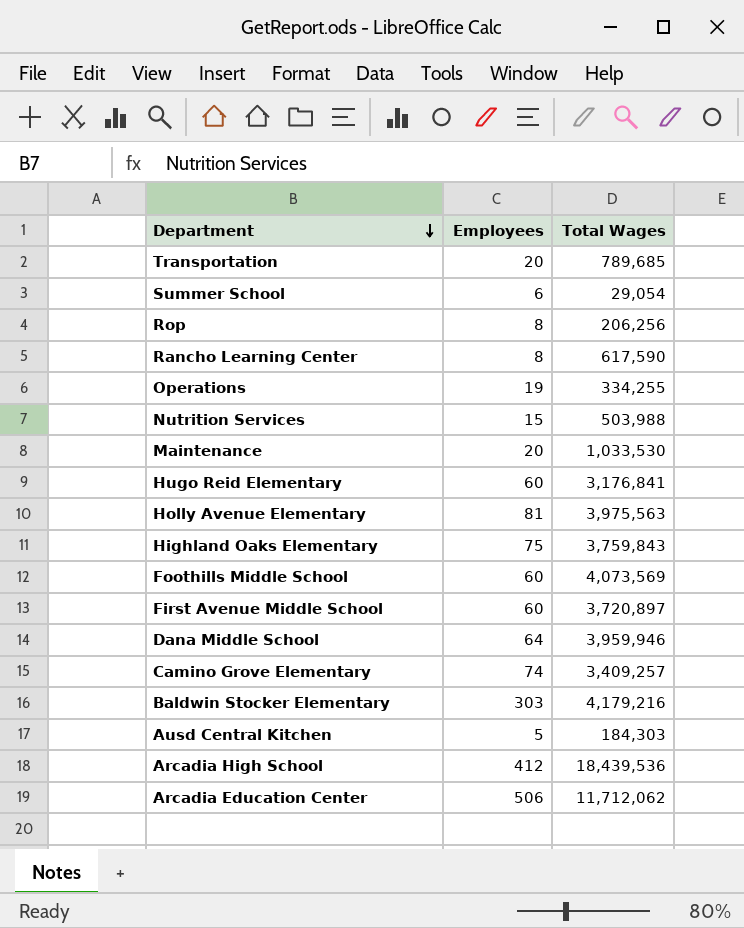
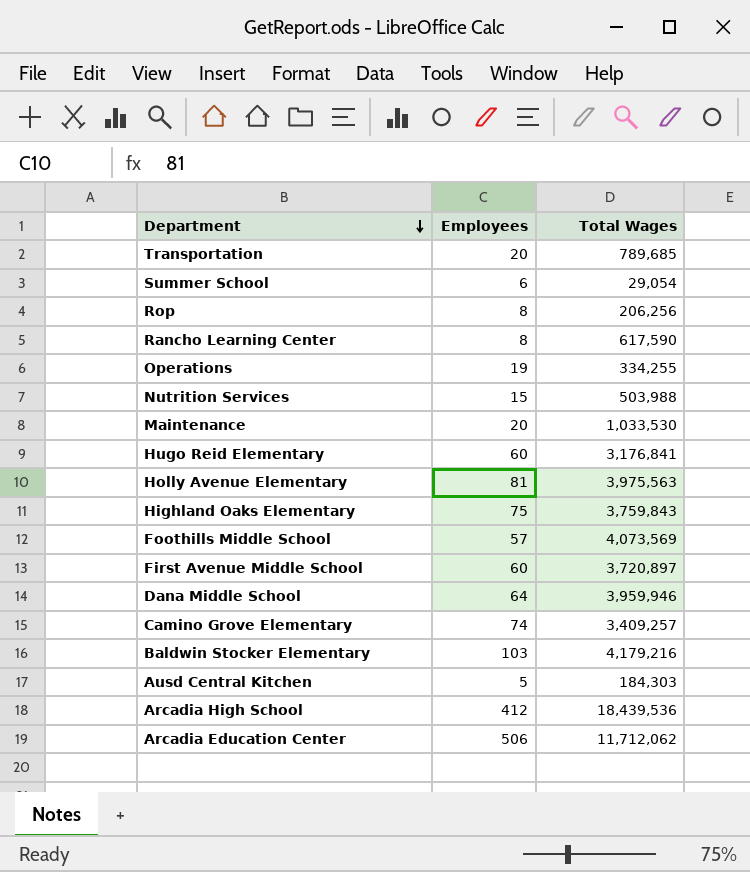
Foothills Middle School | Employees: 60 -> 57
Baldwin Stocker Elementary | Employees: 303 -> 103

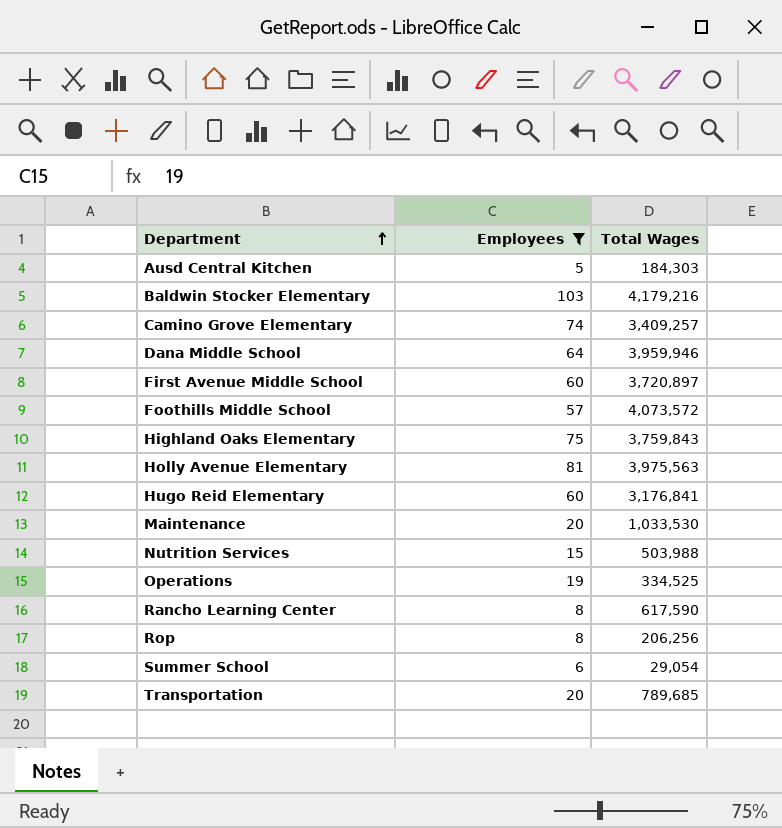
filter: none -> Employees <= 103
row order: Department descending -> Department ascending
Foothills Middle School | Total Wages: 4,073,569 -> 4,073,572
Operations | Total Wages: 334,255 -> 334,525

